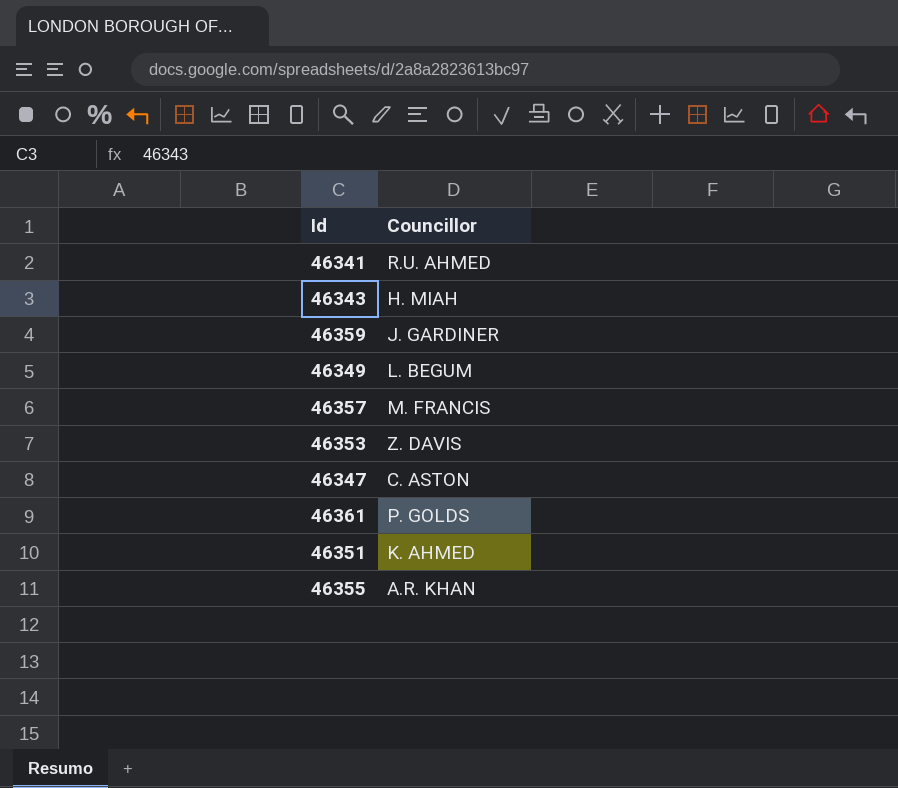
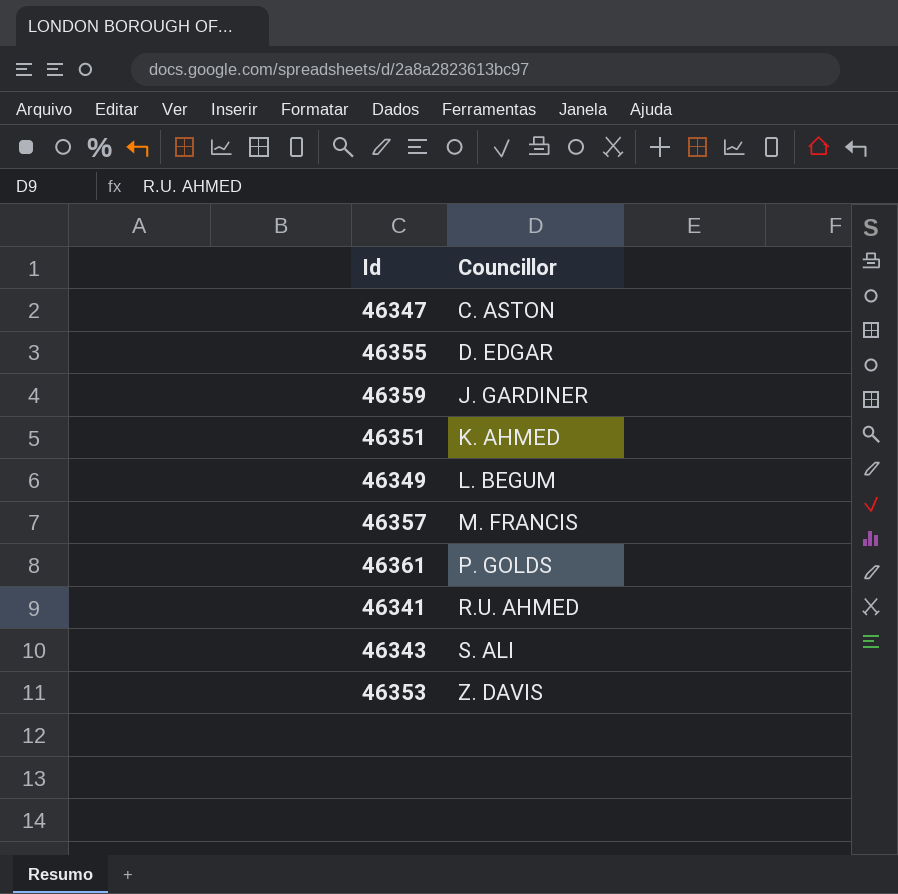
row order: none -> Councillor ascending
46355 | Councillor: A.R. KHAN -> D. EDGAR
46343 | Councillor: H. MIAH -> S. ALI

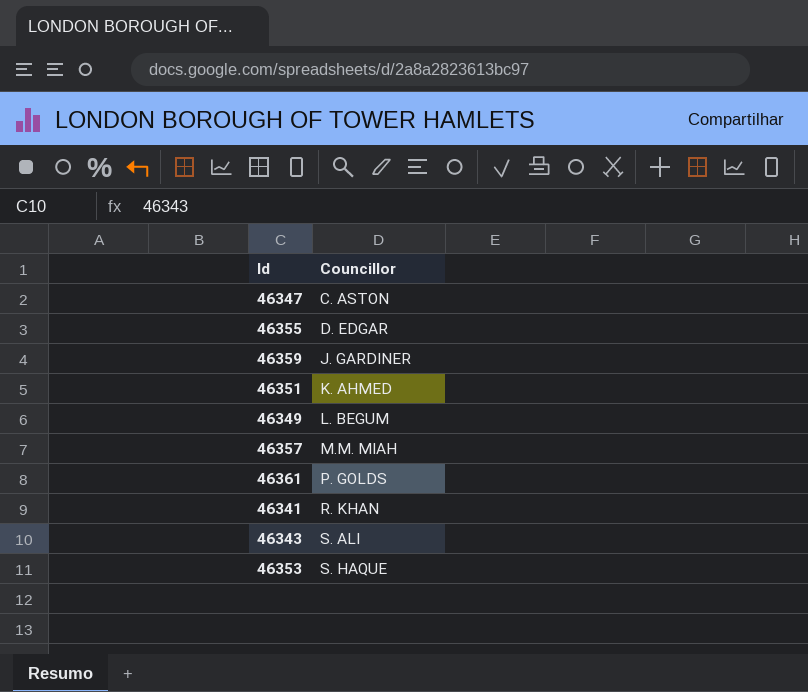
46357 | Councillor: M. FRANCIS -> M.M. MIAH
46341 | Councillor: R.U. AHMED -> R. KHAN
46353 | Councillor: Z. DAVIS -> S. HAQUE

